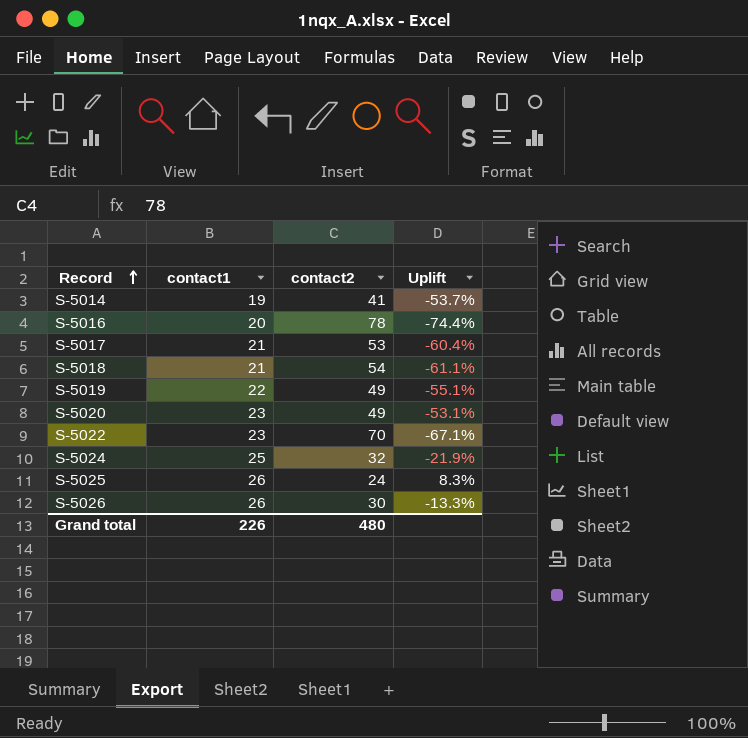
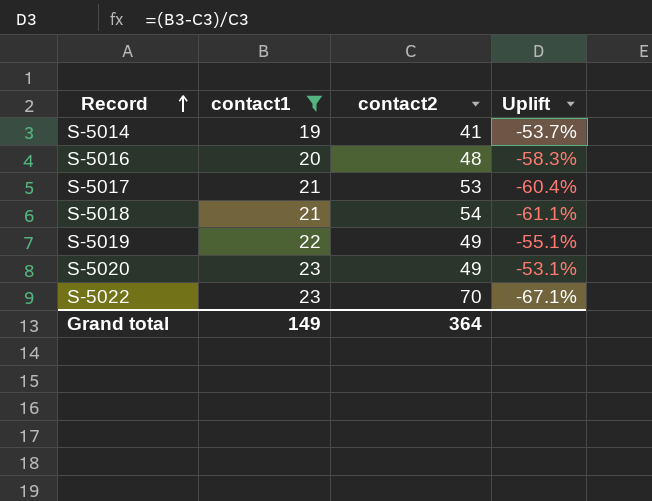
filter: none -> contact1 <= 23
S-5016 | contact2: 78 -> 48
S-5016 | Uplift: -74.4% -> -58.3%
Grand total | contact1: 226 -> 149
Grand total | contact2: 480 -> 364

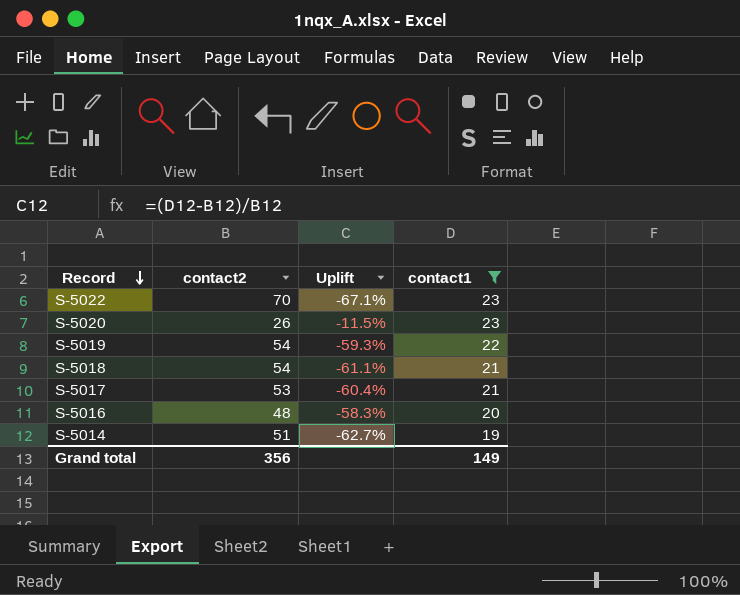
row order: Record ascending -> Record descending
column contact1 | position: 2 -> 4
S-5020 | contact2: 49 -> 26
S-5020 | Uplift: -53.1% -> -11.5%
S-5019 | contact2: 49 -> 54
S-5019 | Uplift: -55.1% -> -59.3%
S-5014 | contact2: 41 -> 51
S-5014 | Uplift: -53.7% -> -62.7%
Grand total | contact2: 364 -> 356

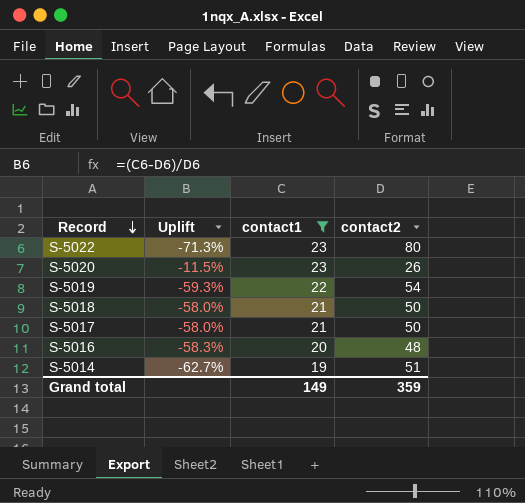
column contact2 | position: 2 -> 4
S-5022 | Uplift: -67.1% -> -71.3%
S-5022 | contact2: 70 -> 80
S-5018 | Uplift: -61.1% -> -58.0%
S-5018 | contact2: 54 -> 50
S-5017 | Uplift: -60.4% -> -58.0%
S-5017 | contact2: 53 -> 50
Grand total | contact2: 356 -> 359

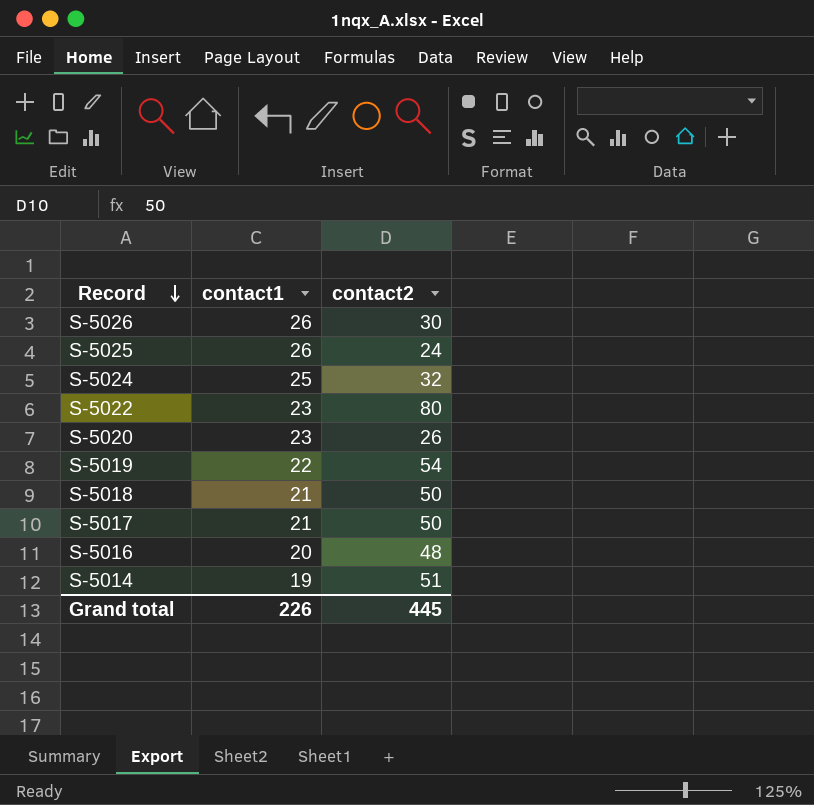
filter: contact1 <= 23 -> none
column Uplift | formula: ([contact1] - [contact2]) / [contact2] -> none
Grand total | contact1: 149 -> 226
Grand total | contact2: 359 -> 445

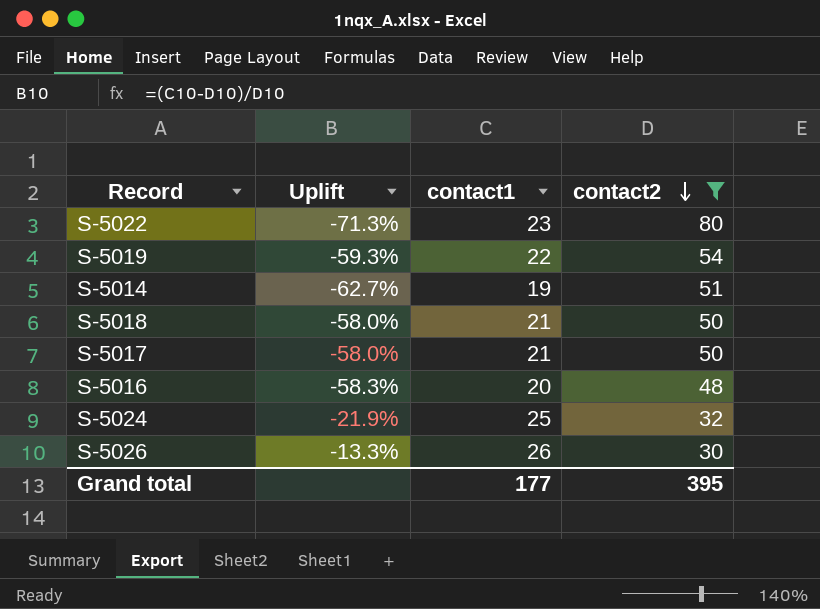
filter: none -> contact2 >= 30
row order: Record descending -> contact2 descending
column Uplift | formula: none -> ([contact1] - [contact2]) / [contact2]
Grand total | contact1: 226 -> 177
Grand total | contact2: 445 -> 395

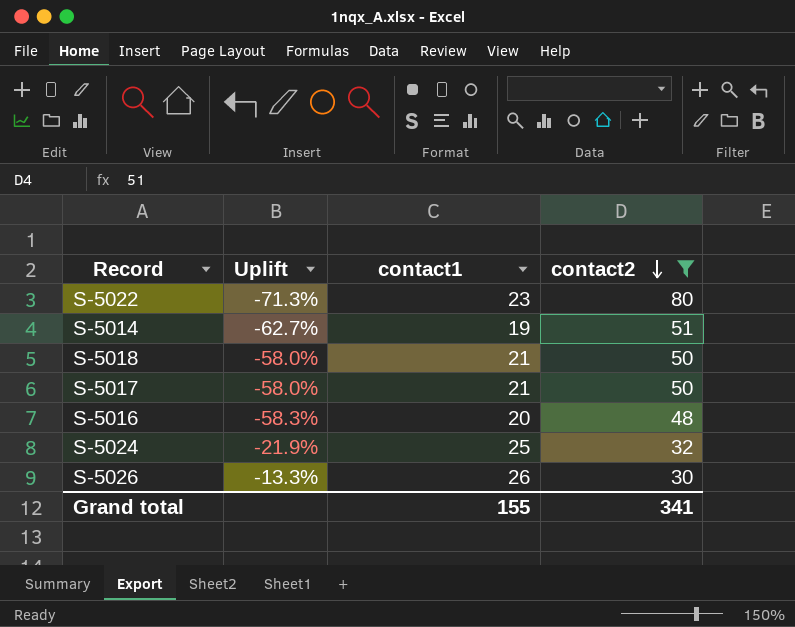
row S-5019: -59.3% | 22 | 54 -> none
Grand total | contact1: 177 -> 155
Grand total | contact2: 395 -> 341

